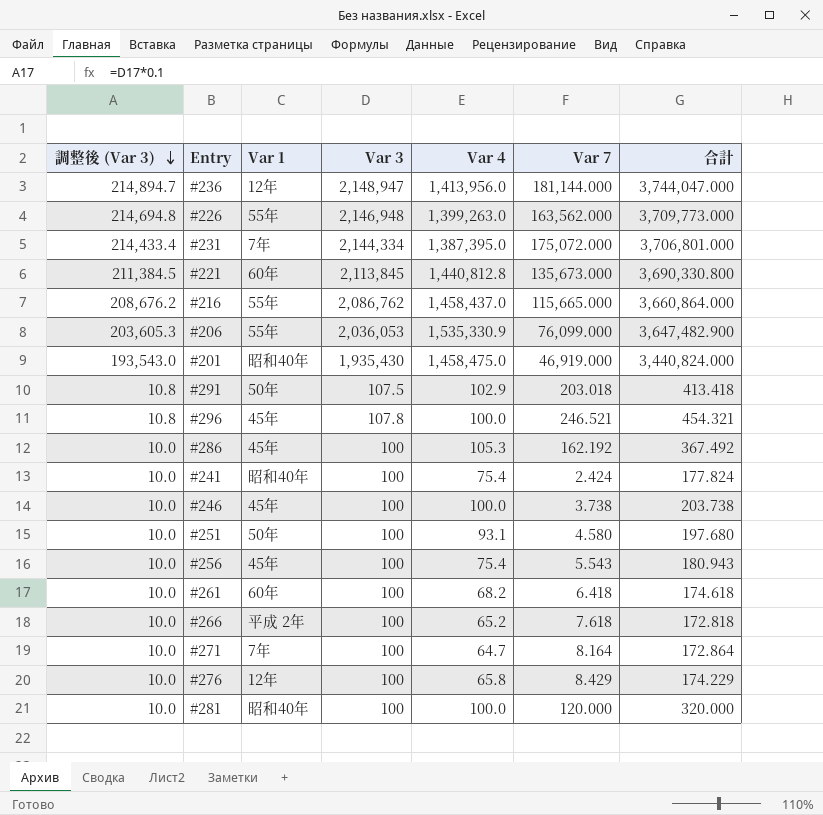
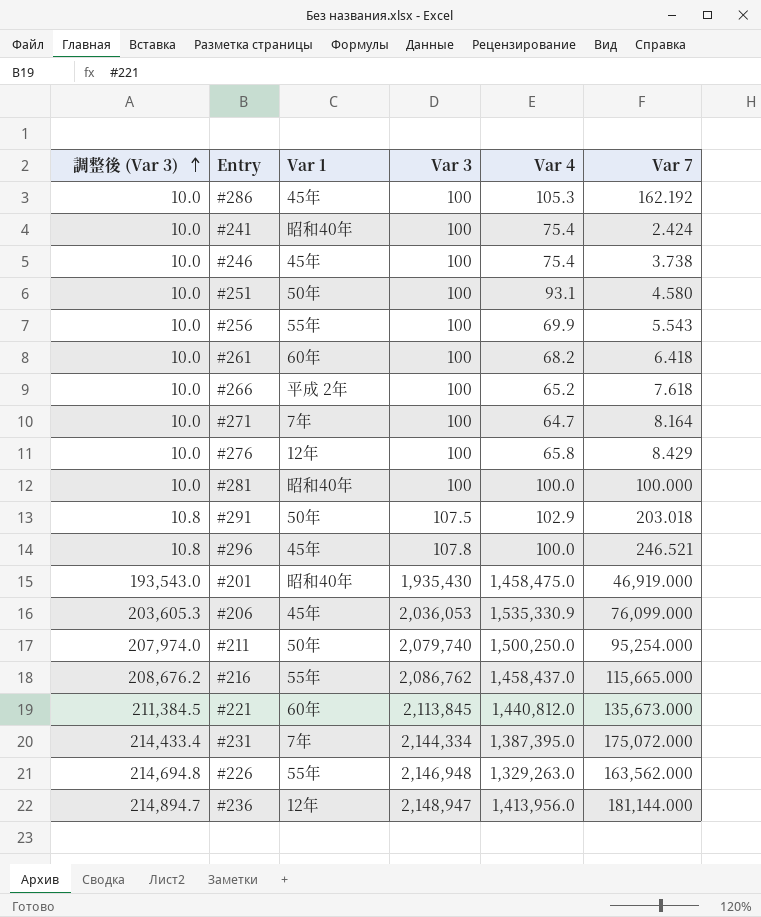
row order: 調整後 (Var 3) descending -> 調整後 (Var 3) ascending
column 合計 | formula: [Var 3] + [Var 4] + [Var 7] -> none
#246 | Var 4: 100.0 -> 75.4
#256 | Var 1: 45年 -> 55年
#256 | Var 4: 75.4 -> 69.9
#281 | Var 7: 120.000 -> 100.000
#206 | Var 1: 55年 -> 45年
row #211: none -> 207,974.0 | 50年 | 2,079,740 | 1,500,250.0 | 95,254.000
#221 | Var 4: 1,440,812.8 -> 1,440,812.0
#226 | Var 4: 1,399,263.0 -> 1,329,263.0

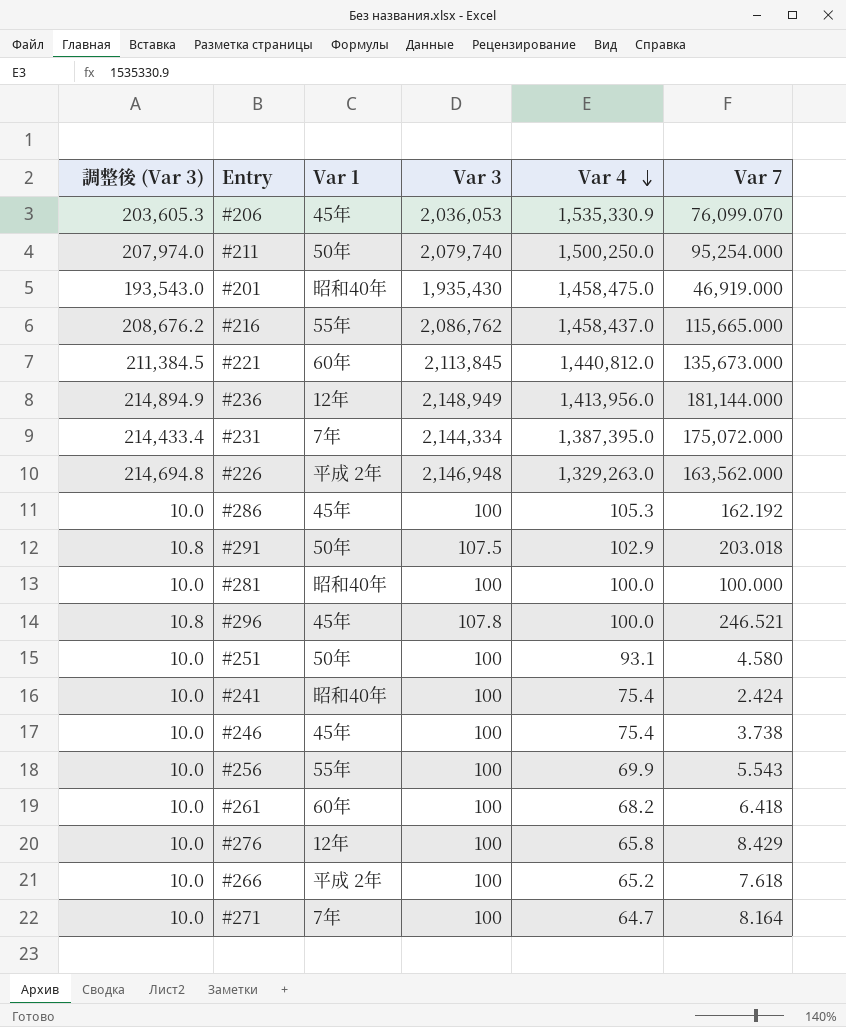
row order: 調整後 (Var 3) ascending -> Var 4 descending
#206 | Var 7: 76,099.000 -> 76,099.070
#236 | 調整後 (Var 3): 214,894.7 -> 214,894.9
#236 | Var 3: 2,148,947 -> 2,148,949
#226 | Var 1: 55年 -> 平成 2年

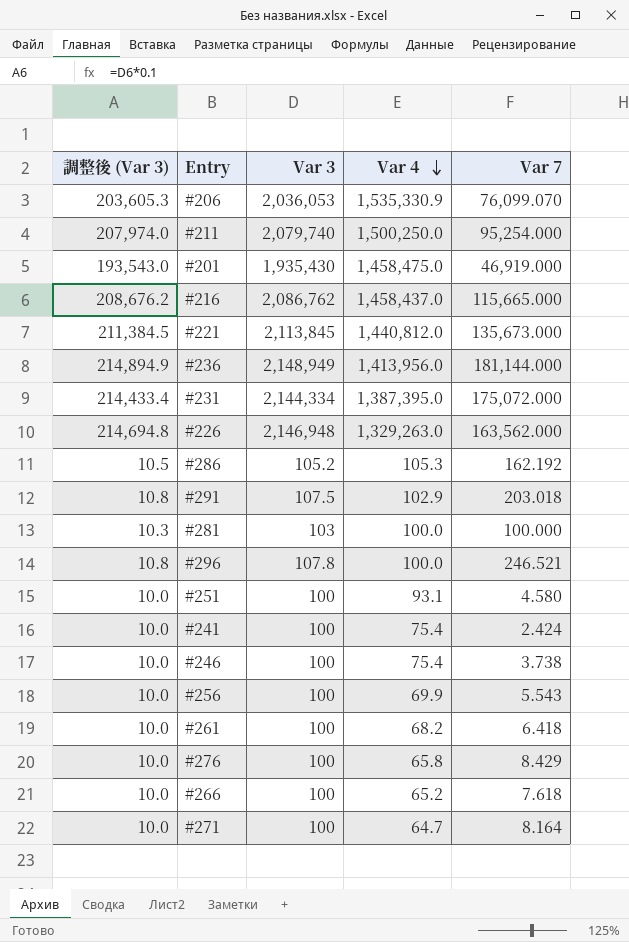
column Var 1 | position: 3 -> none
#286 | 調整後 (Var 3): 10.0 -> 10.5
#286 | Var 3: 100 -> 105.2
#281 | 調整後 (Var 3): 10.0 -> 10.3
#281 | Var 3: 100 -> 103

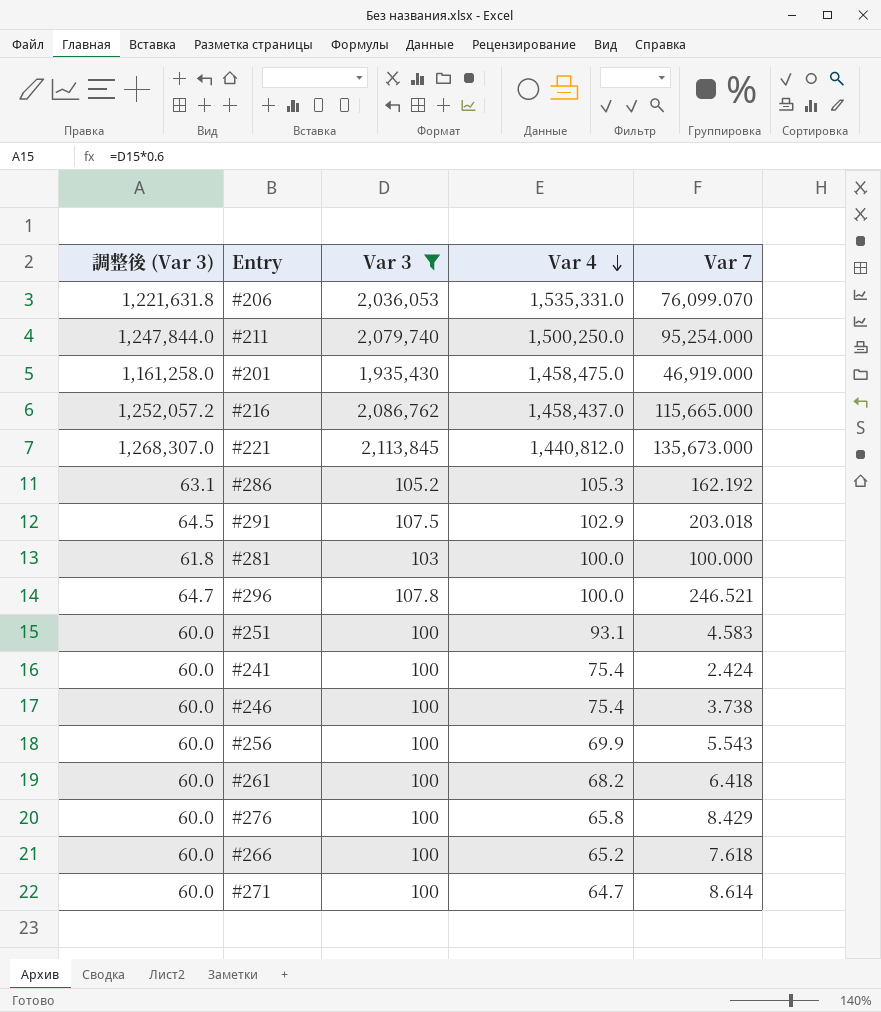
filter: none -> Var 3 <= 2,113,845
column 調整後 (Var 3) | formula: [Var 3] * 0.1 -> [Var 3] * 0.6
#206 | Var 4: 1,535,330.9 -> 1,535,331.0
#251 | Var 7: 4.580 -> 4.583
#271 | Var 7: 8.164 -> 8.614

